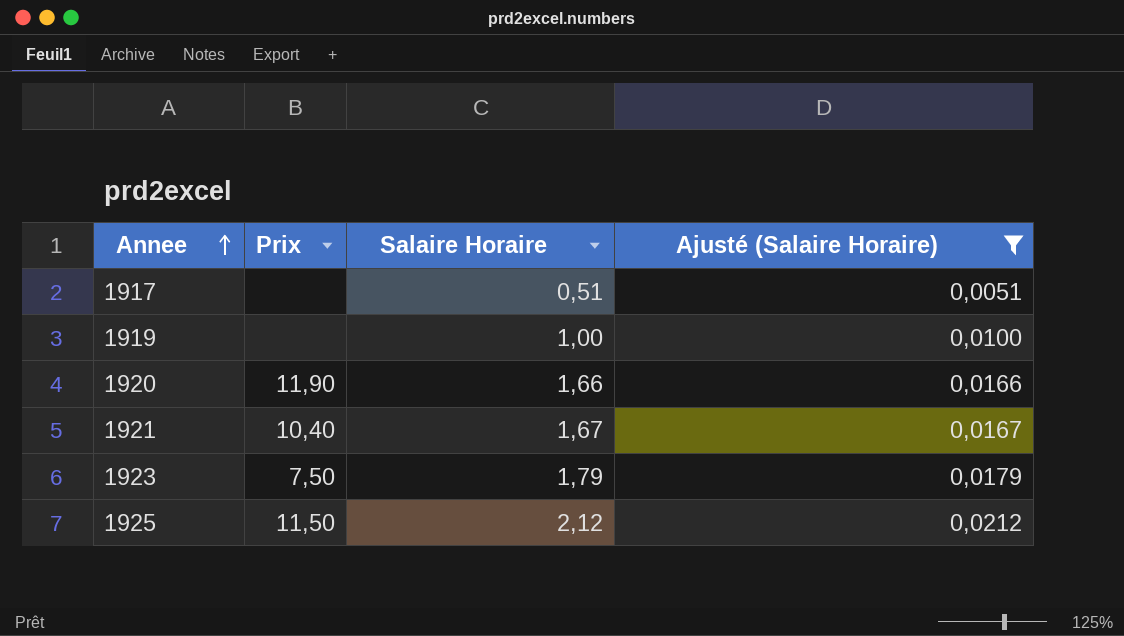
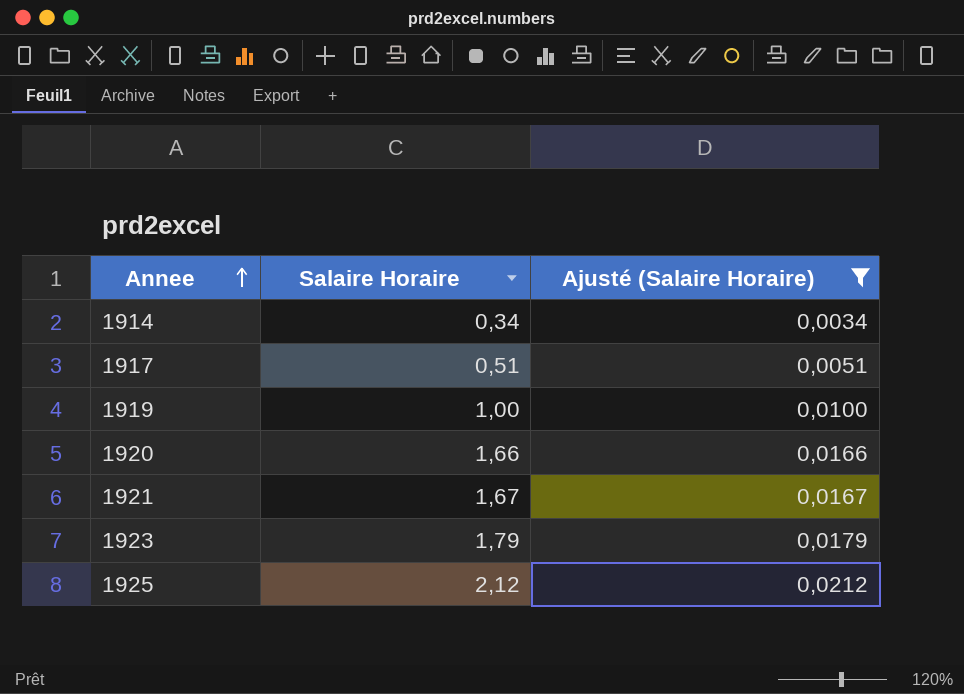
column Prix | position: 2 -> none
row 1914: none -> 0,34 | 0,0034

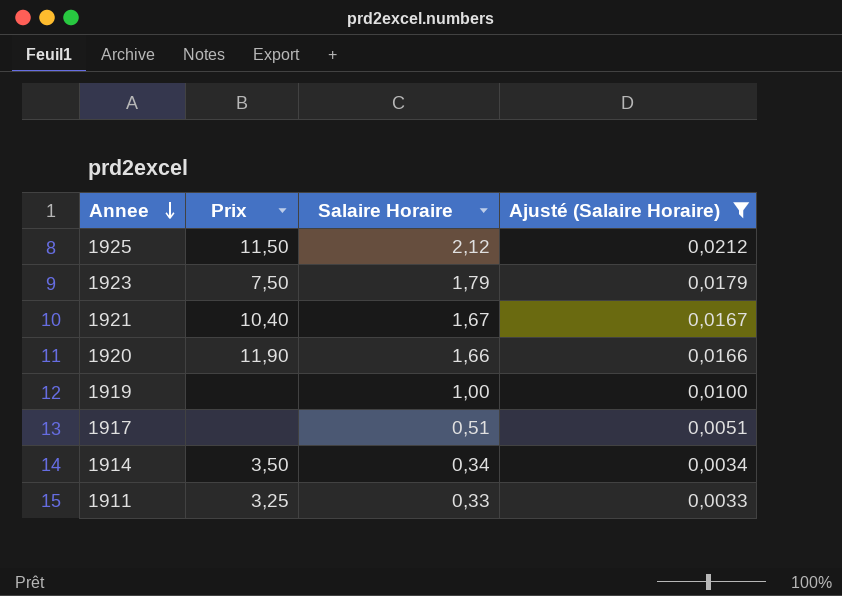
row order: Annee ascending -> Annee descending
column Prix | position: none -> 2
row 1911: none -> 3,25 | 0,33 | 0,0033

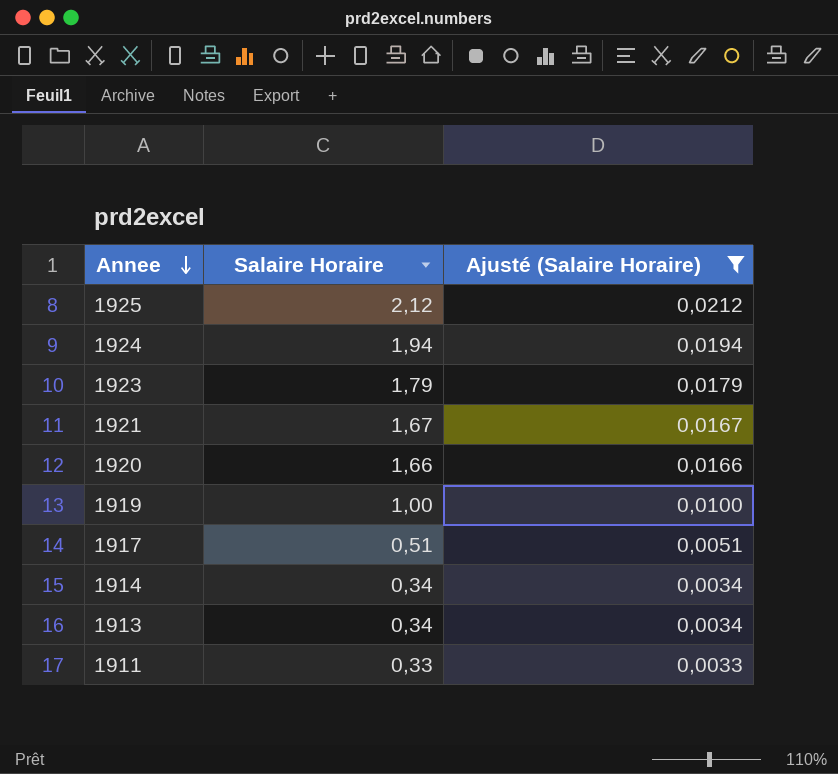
column Prix | position: 2 -> none
row 1924: none -> 1,94 | 0,0194
row 1913: none -> 0,34 | 0,0034

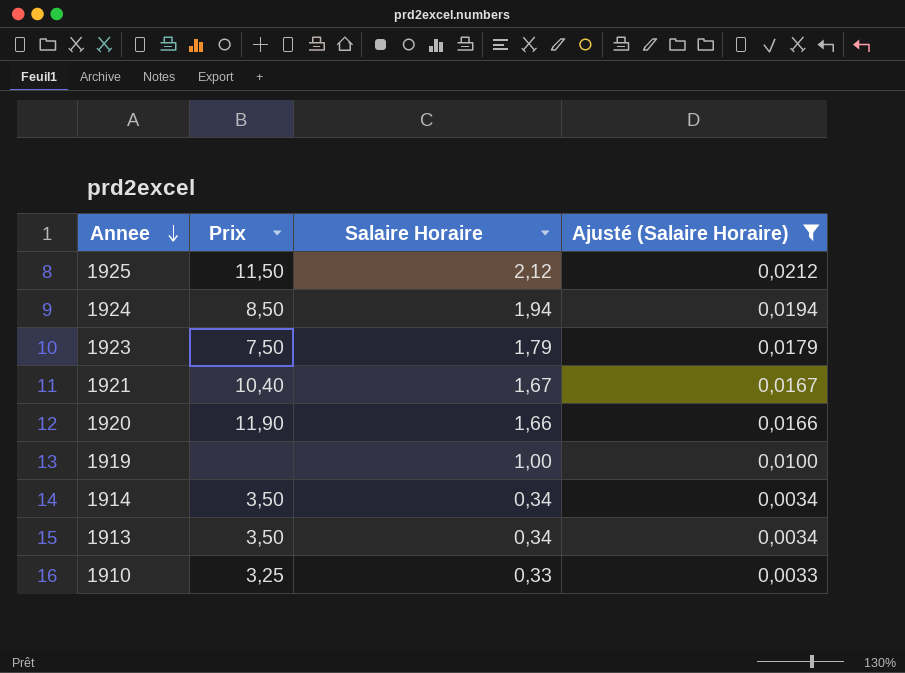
column Prix | position: none -> 2
row 1917: 0,51 | 0,0051 -> none
row 1911: 0,33 | 0,0033 -> none
row 1910: none -> 3,25 | 0,33 | 0,0033

